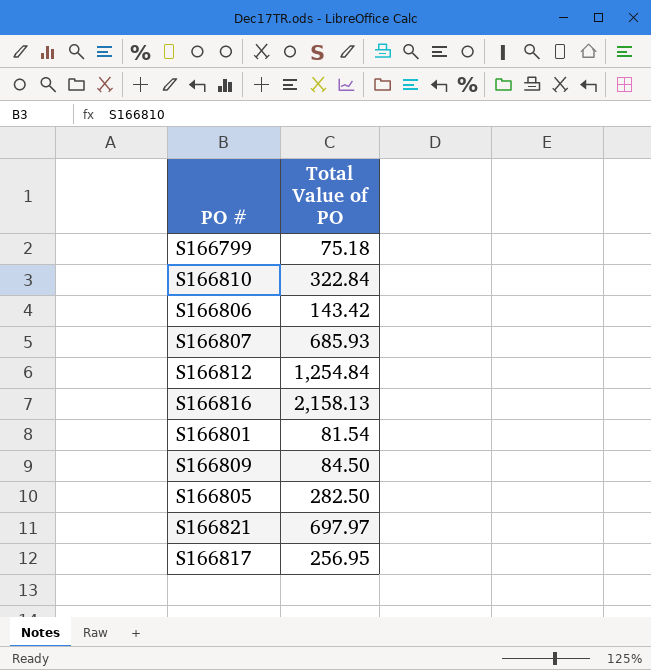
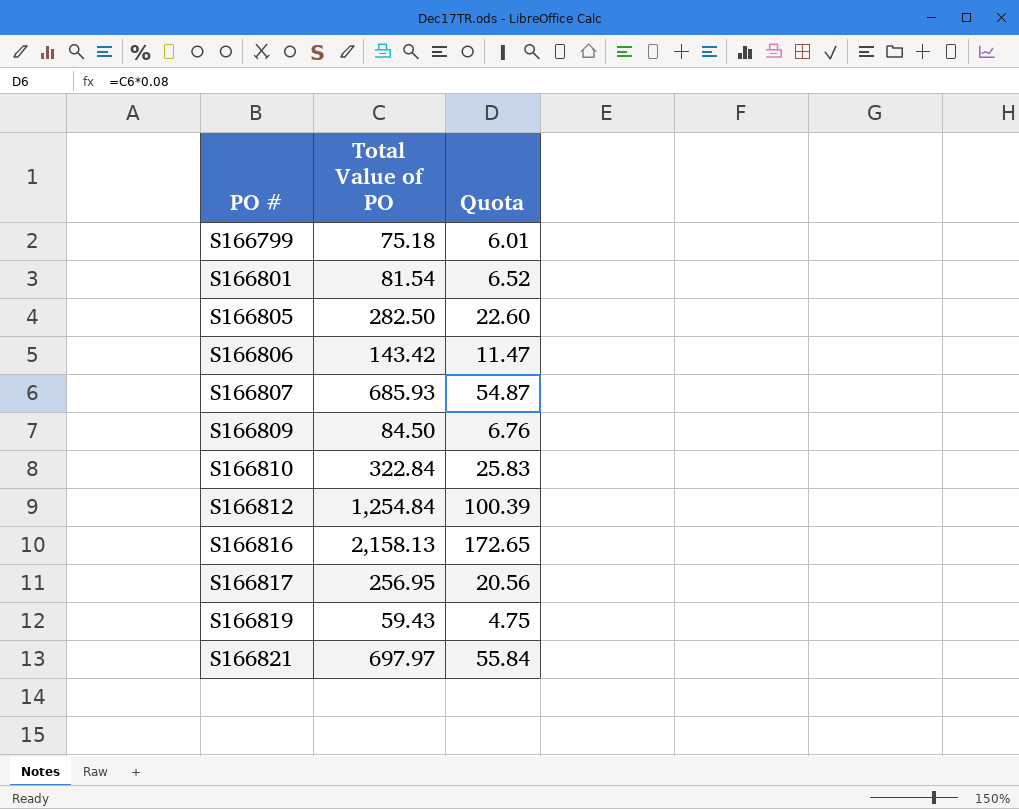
row order: none -> PO # ascending
column Quota | formula: none -> [Total Value of PO] * 0.08
row S166819: none -> 59.43 | 4.75

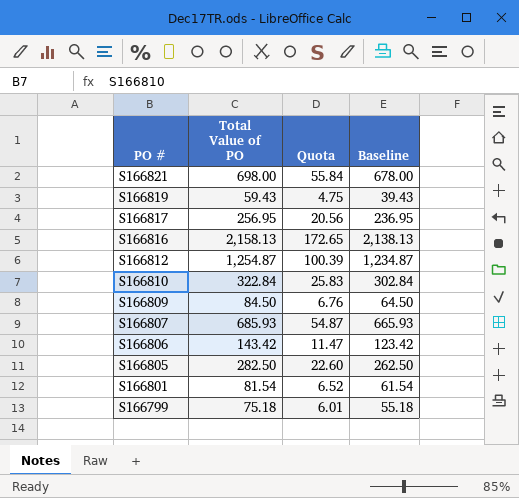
row order: PO # ascending -> PO # descending
column Baseline | formula: none -> [Total Value of PO] - 20
S166821 | Total Value of PO: 697.97 -> 698.00
S166812 | Total Value of PO: 1,254.84 -> 1,254.87

